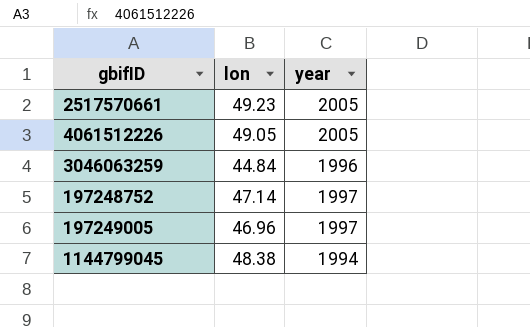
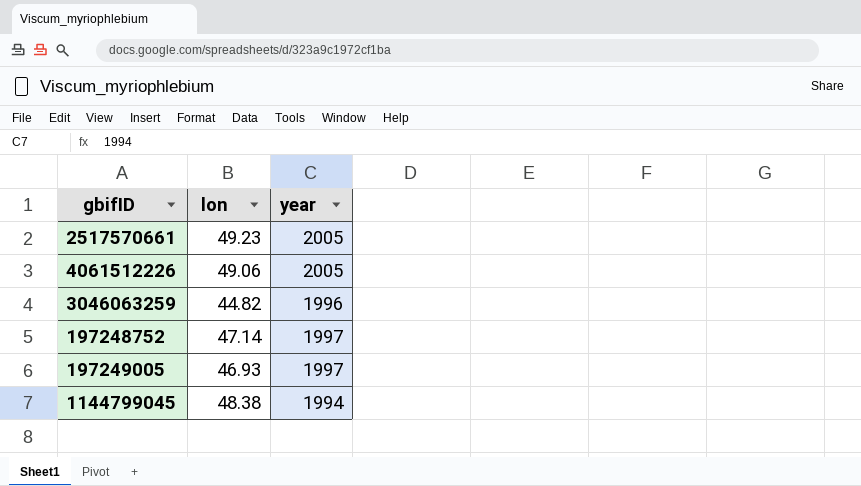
4061512226 | lon: 49.05 -> 49.06
3046063259 | lon: 44.84 -> 44.82
197249005 | lon: 46.96 -> 46.93

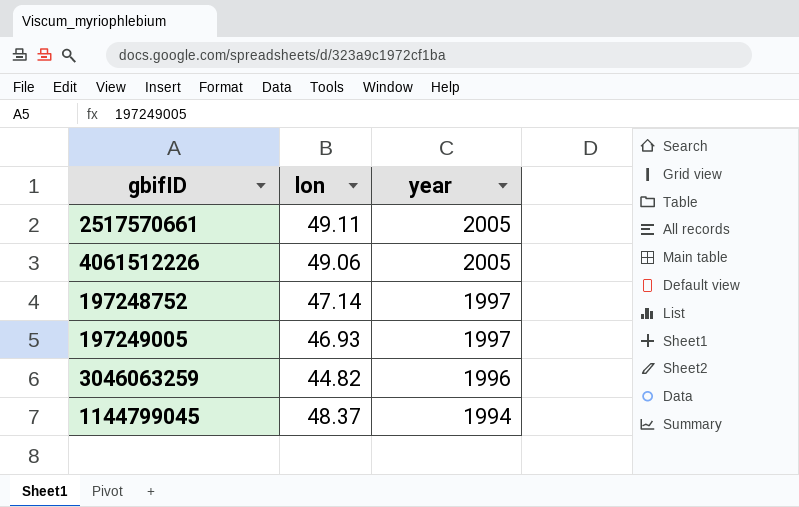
row order: none -> year descending
2517570661 | lon: 49.23 -> 49.11
1144799045 | lon: 48.38 -> 48.37

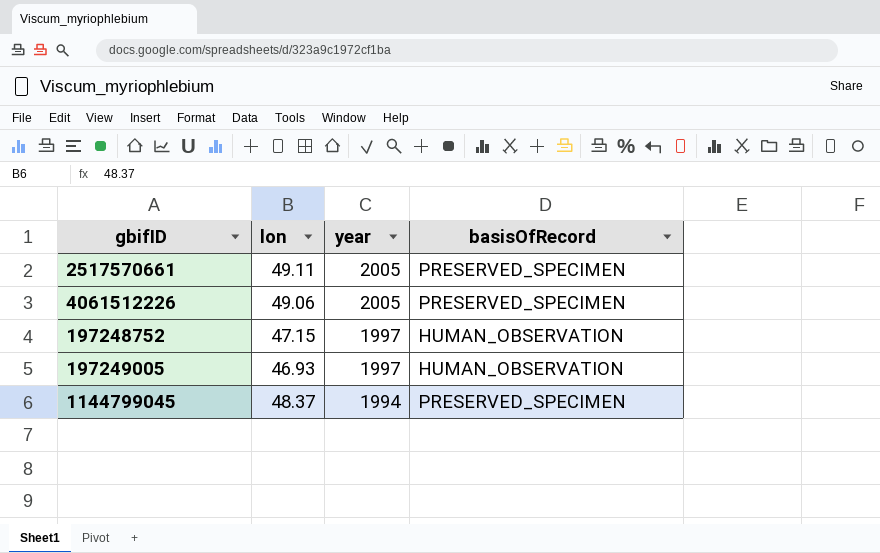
column basisOfRecord | position: none -> 4
row 3046063259: 44.82 | 1996 -> none
197248752 | lon: 47.14 -> 47.15

